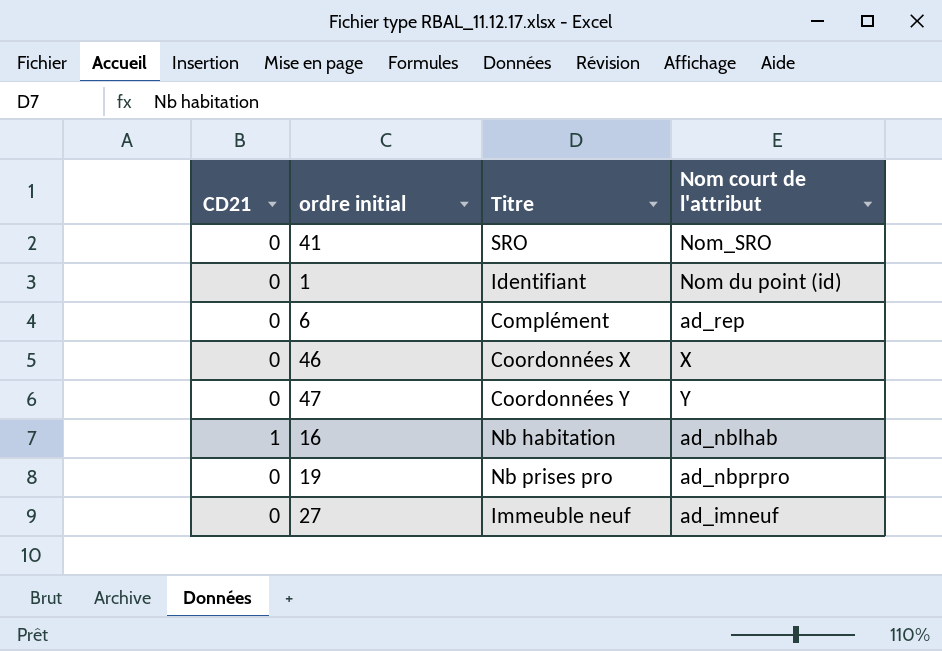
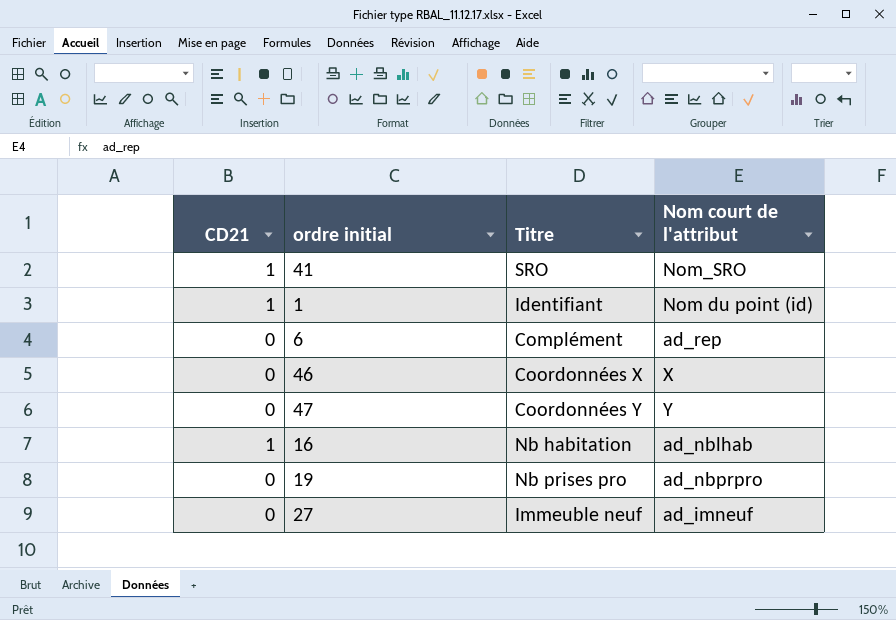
41 | CD21: 0 -> 1
1 | CD21: 0 -> 1

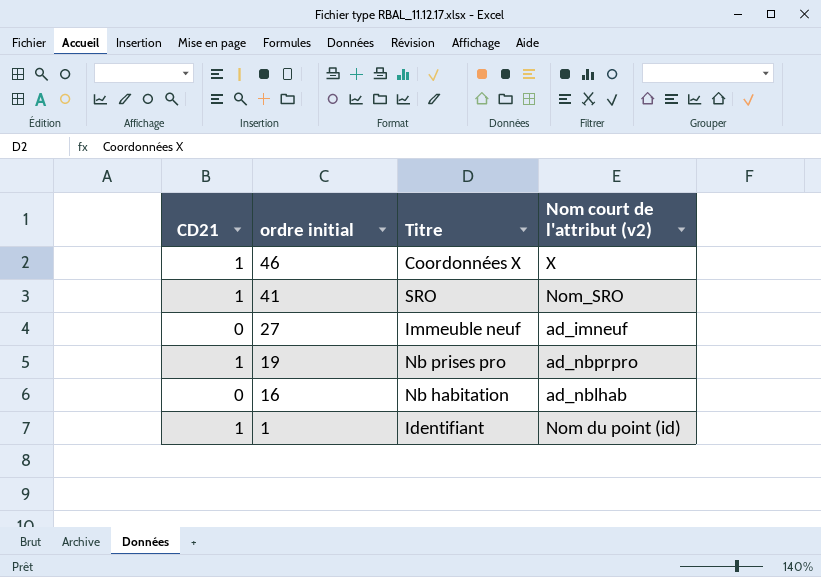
row order: none -> ordre initial descending
column name: Nom court de l'attribut -> Nom court de l'attribut (v2)
row 6: 0 | Complément | ad_rep -> none
row 47: 0 | Coordonnées Y | Y -> none
46 | CD21: 0 -> 1
19 | CD21: 0 -> 1
16 | CD21: 1 -> 0

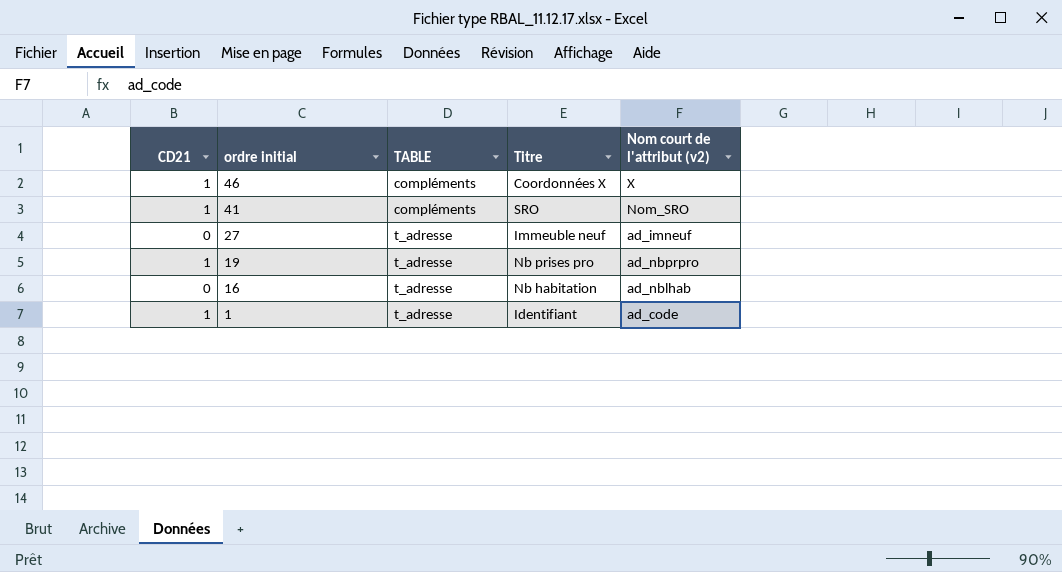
column TABLE | position: none -> 3
1 | Nom court de l'attribut (v2): Nom du point (id) -> ad_code

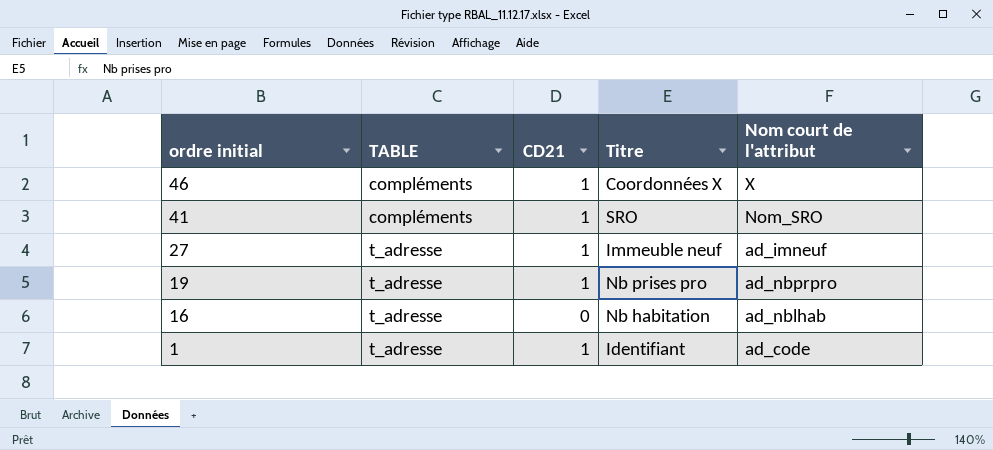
column CD21 | position: 1 -> 3
column name: Nom court de l'attribut (v2) -> Nom court de l'attribut
27 | CD21: 0 -> 1

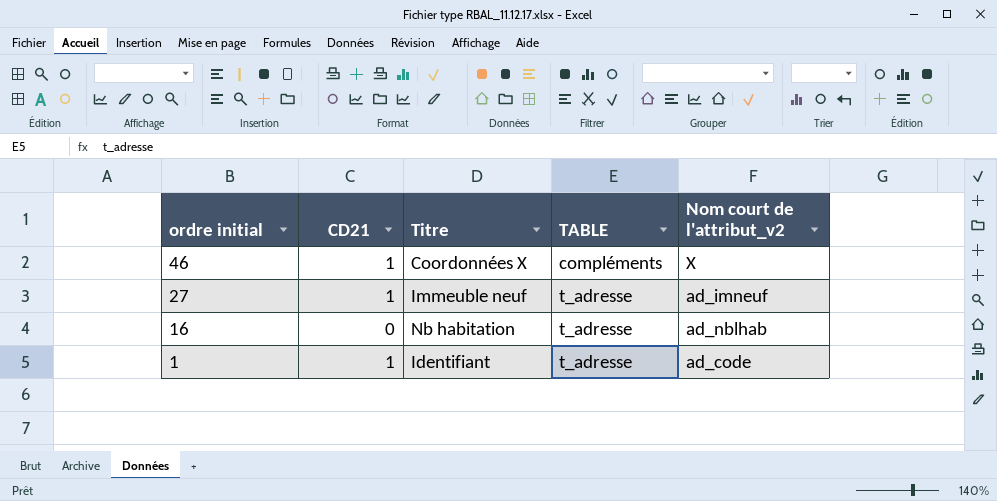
column TABLE | position: 2 -> 4
column name: Nom court de l'attribut -> Nom court de l'attribut_v2
row 41: compléments | 1 | SRO | Nom_SRO -> none
row 19: t_adresse | 1 | Nb prises pro | ad_nbprpro -> none

